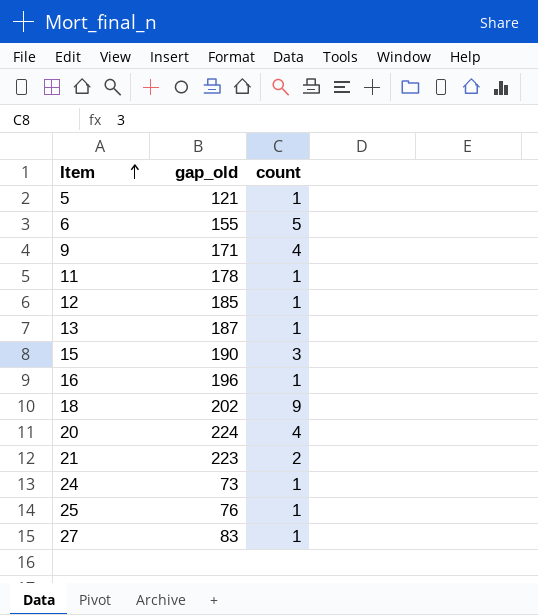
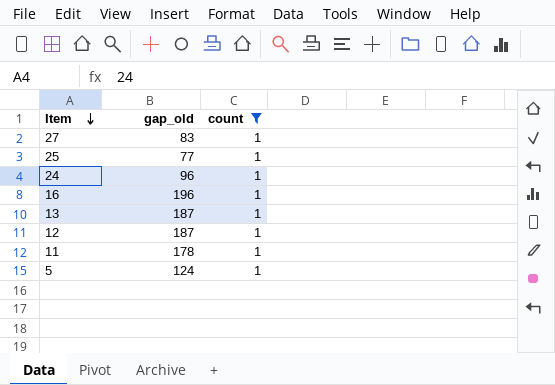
filter: none -> count = 1
row order: Item ascending -> Item descending
25 | gap_old: 76 -> 77
24 | gap_old: 73 -> 96
12 | gap_old: 185 -> 187
5 | gap_old: 121 -> 124

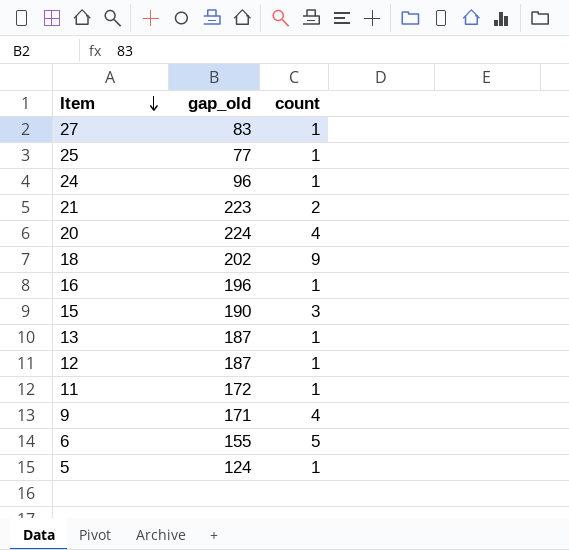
filter: count = 1 -> none
11 | gap_old: 178 -> 172

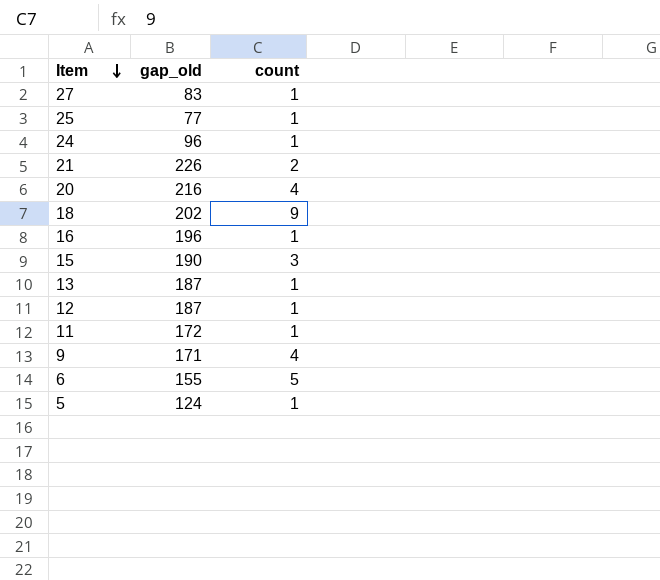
21 | gap_old: 223 -> 226
20 | gap_old: 224 -> 216

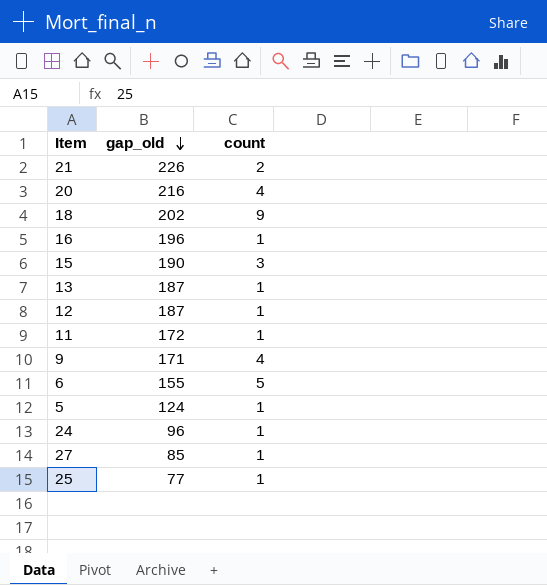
row order: Item descending -> gap_old descending
27 | gap_old: 83 -> 85

